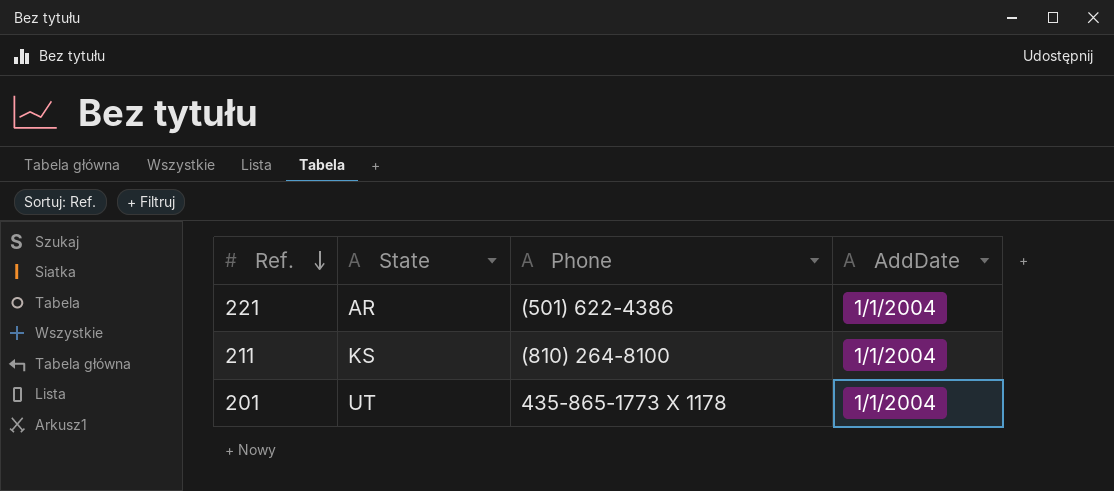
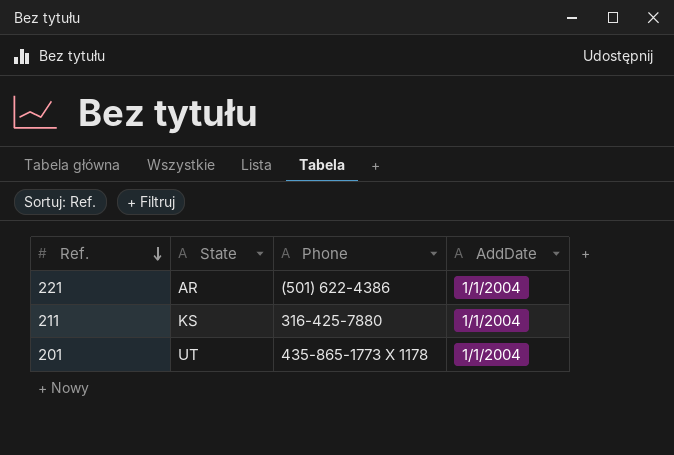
211 | Phone: (810) 264-8100 -> 316-425-7880

